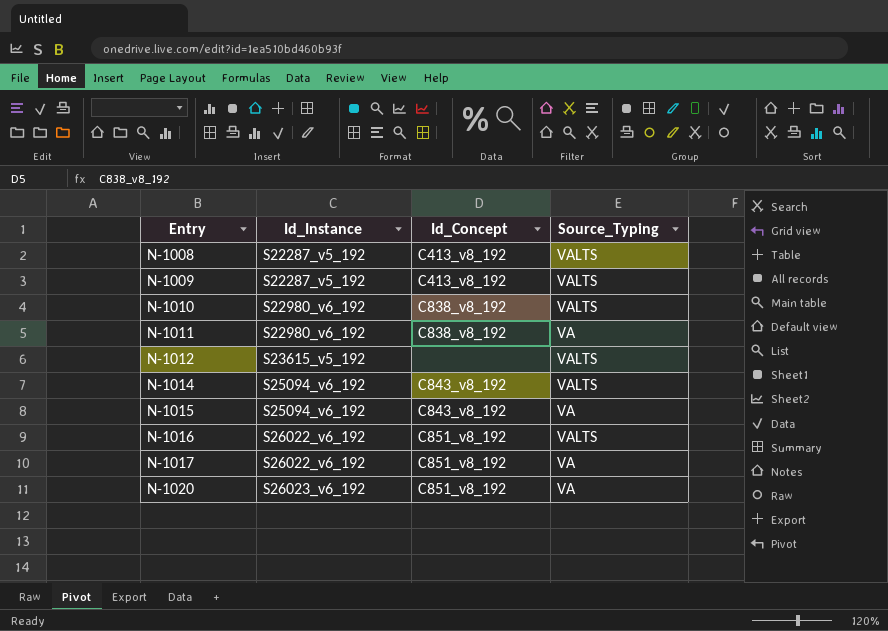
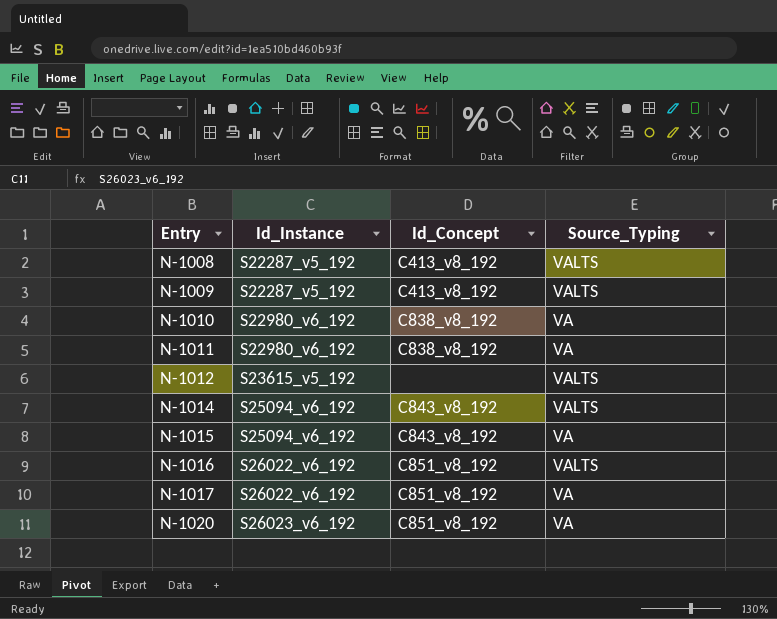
N-1010 | Source_Typing: VALTS -> VA

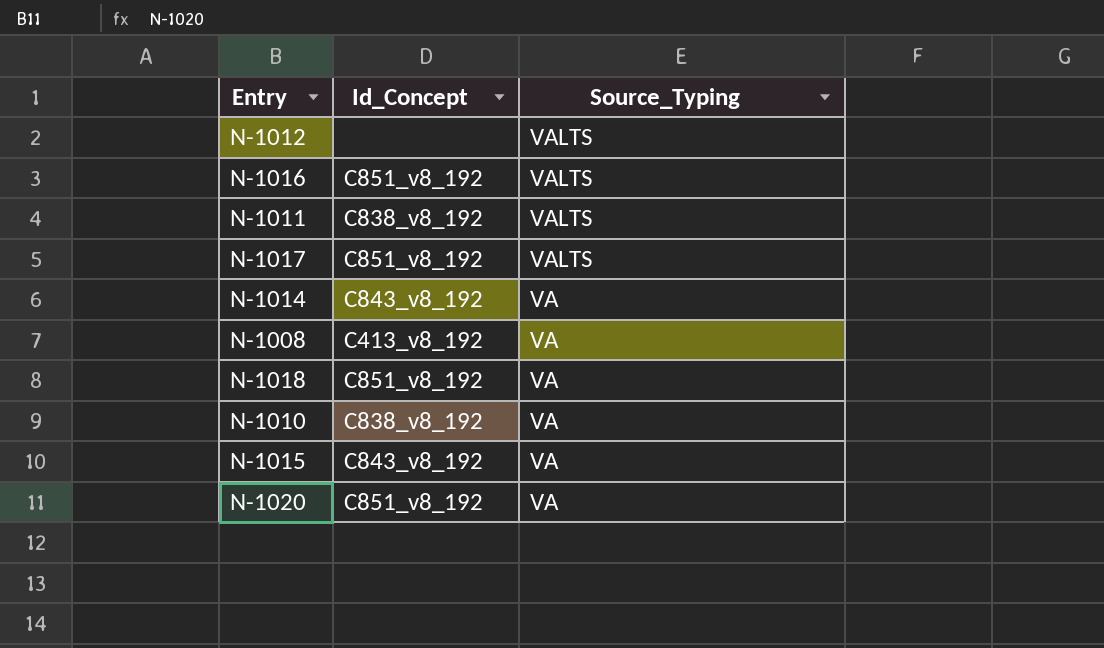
row order: Entry ascending -> Source_Typing descending
column Id_Instance | position: 2 -> none
row N-1009: S22287_v5_192 | C413_v8_192 | VALTS -> none
N-1011 | Source_Typing: VA -> VALTS
N-1017 | Source_Typing: VA -> VALTS
N-1014 | Source_Typing: VALTS -> VA
N-1008 | Source_Typing: VALTS -> VA
row N-1018: none -> C851_v8_192 | VA

